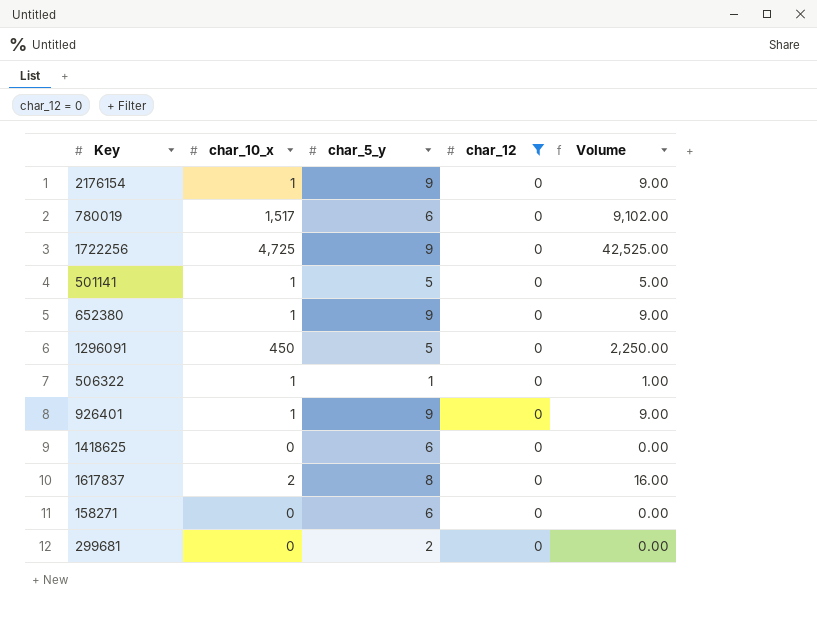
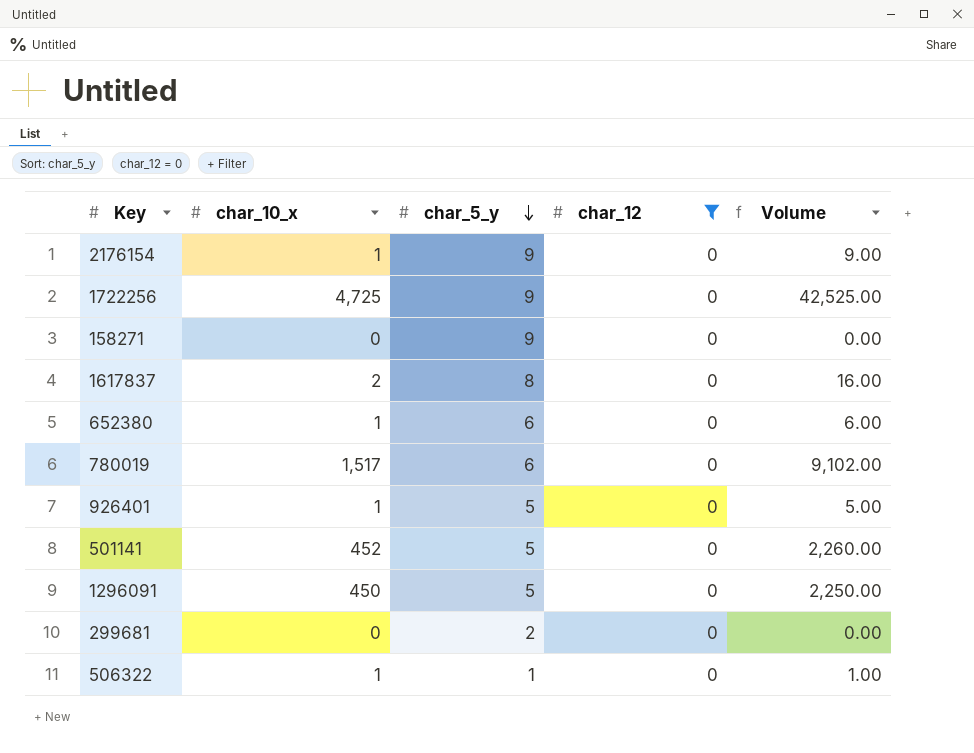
row order: none -> char_5_y descending
row 1418625: 0 | 6 | 0 | 0.00 -> none
158271 | char_5_y: 6 -> 9
652380 | char_5_y: 9 -> 6
652380 | Volume: 9.00 -> 6.00
926401 | char_5_y: 9 -> 5
926401 | Volume: 9.00 -> 5.00
501141 | char_10_x: 1 -> 452
501141 | Volume: 5.00 -> 2,260.00

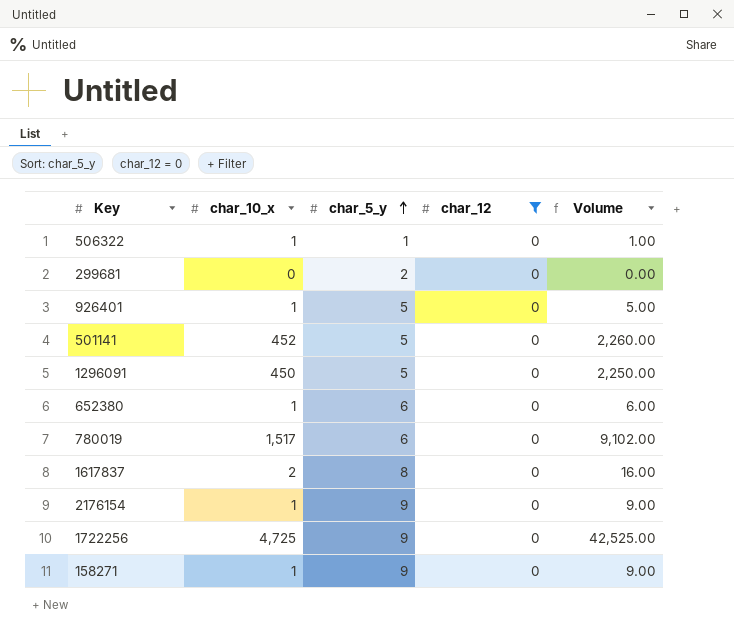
row order: char_5_y descending -> char_5_y ascending
158271 | char_10_x: 0 -> 1
158271 | Volume: 0.00 -> 9.00

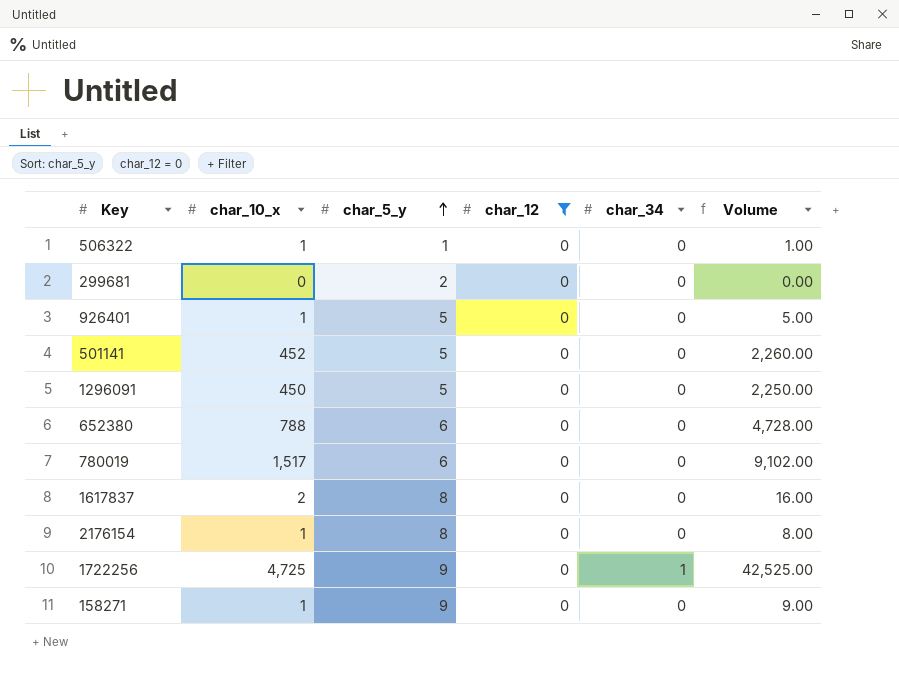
column char_34 | position: none -> 5
652380 | char_10_x: 1 -> 788
652380 | Volume: 6.00 -> 4,728.00
2176154 | char_5_y: 9 -> 8
2176154 | Volume: 9.00 -> 8.00

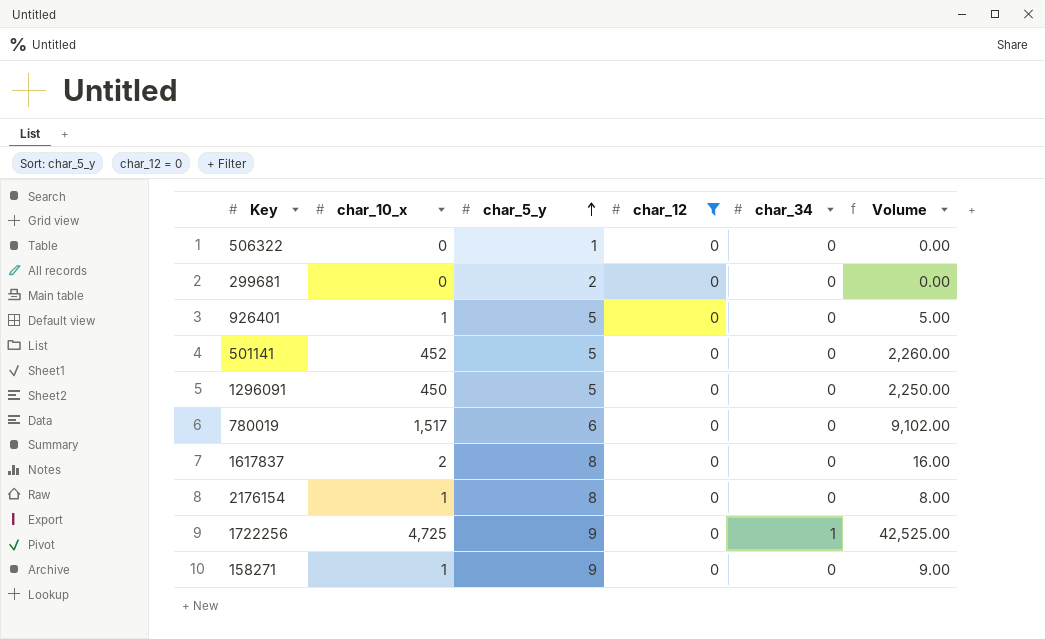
row 652380: 788 | 6 | 0 | 0 | 4,728.00 -> none
506322 | char_10_x: 1 -> 0
506322 | Volume: 1.00 -> 0.00

